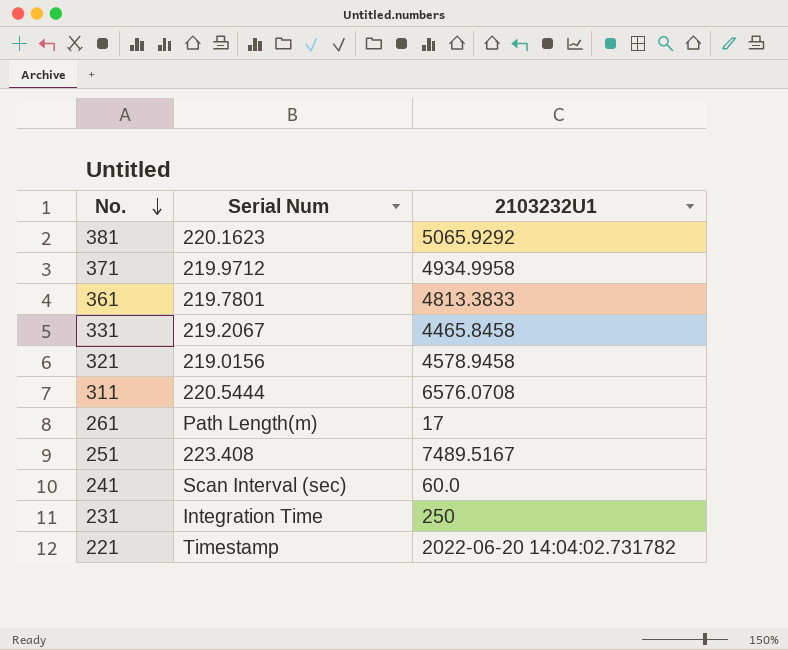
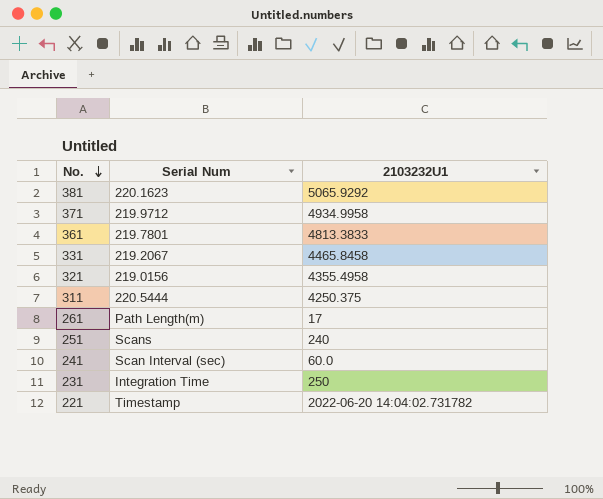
321 | 2103232U1: 4578.9458 -> 4355.4958
311 | 2103232U1: 6576.0708 -> 4250.375
251 | Serial Num: 223.408 -> Scans
251 | 2103232U1: 7489.5167 -> 240

